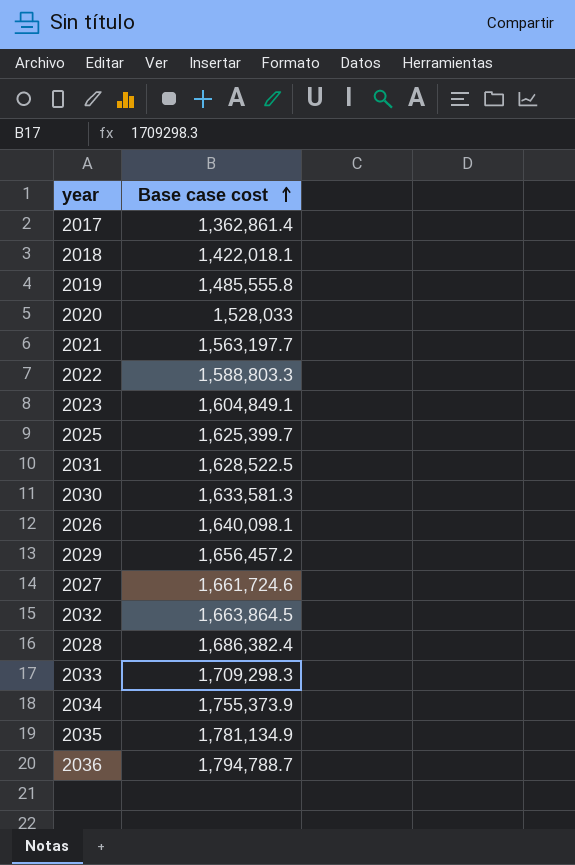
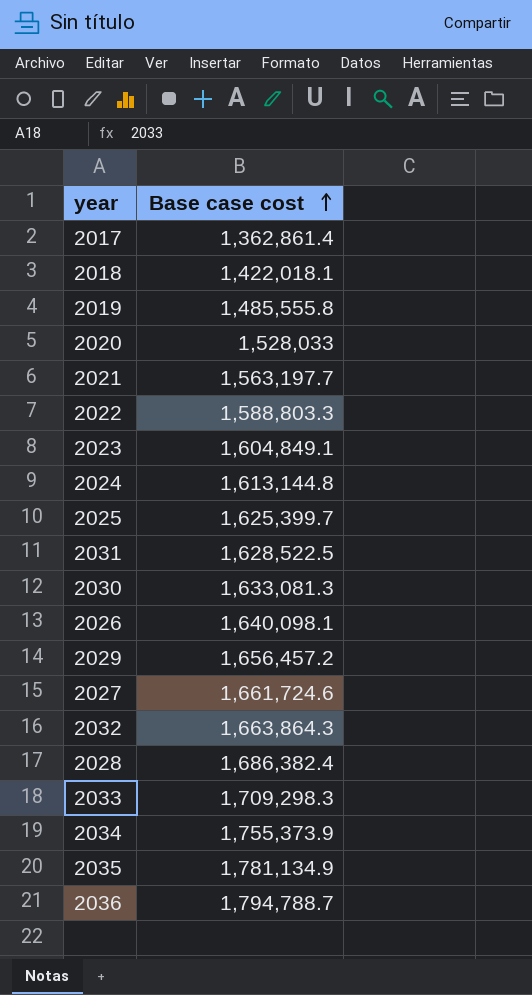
row 2024: none -> 1,613,144.8
2030 | Base case cost: 1,633,581.3 -> 1,633,081.3
2032 | Base case cost: 1,663,864.5 -> 1,663,864.3

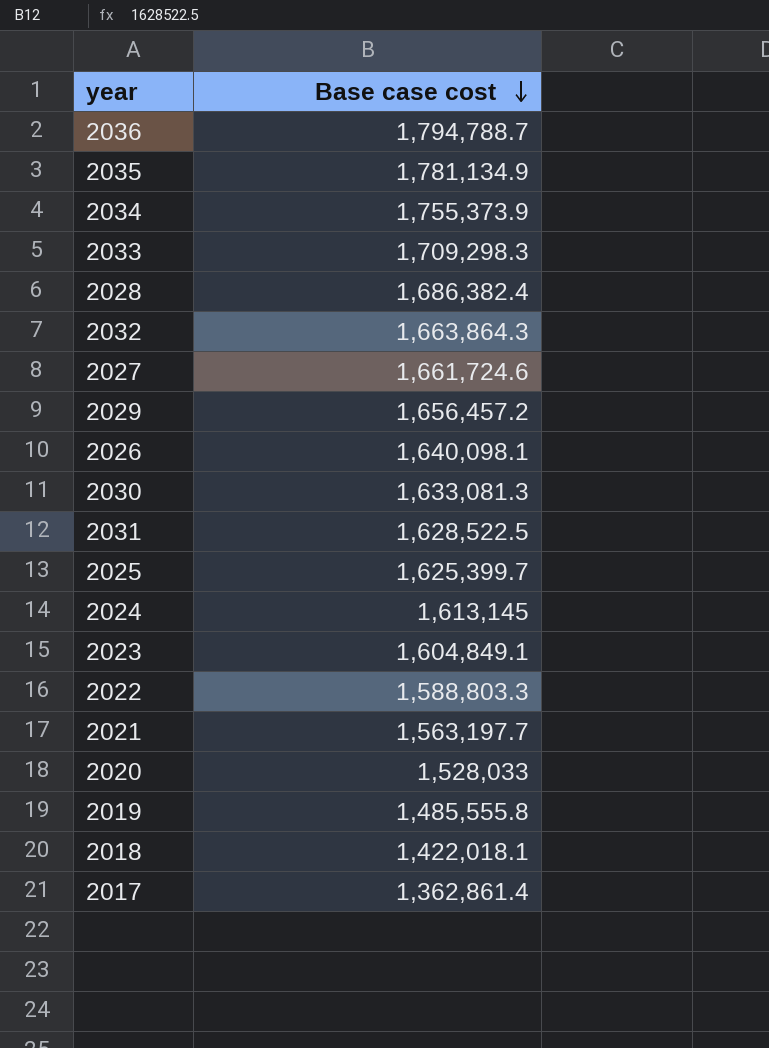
row order: Base case cost ascending -> Base case cost descending
2024 | Base case cost: 1,613,144.8 -> 1,613,145

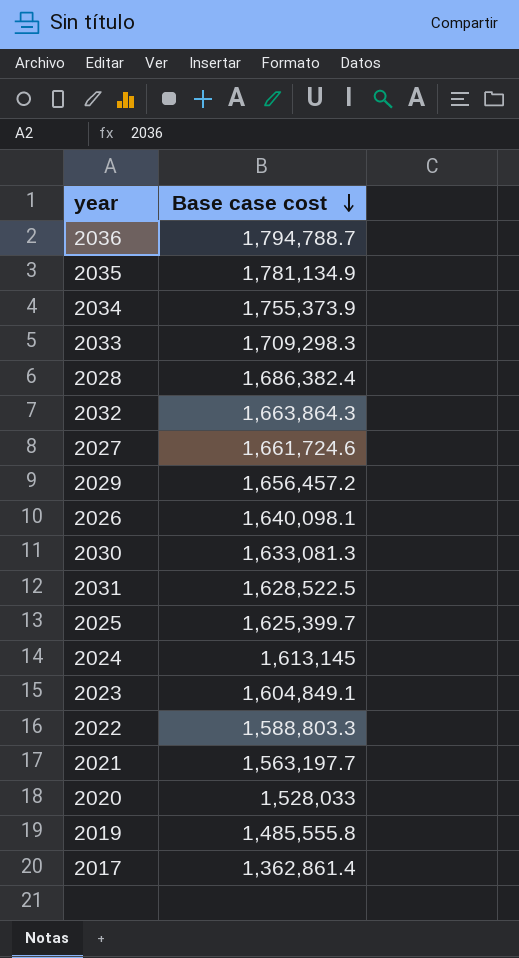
row 2018: 1,422,018.1 -> none

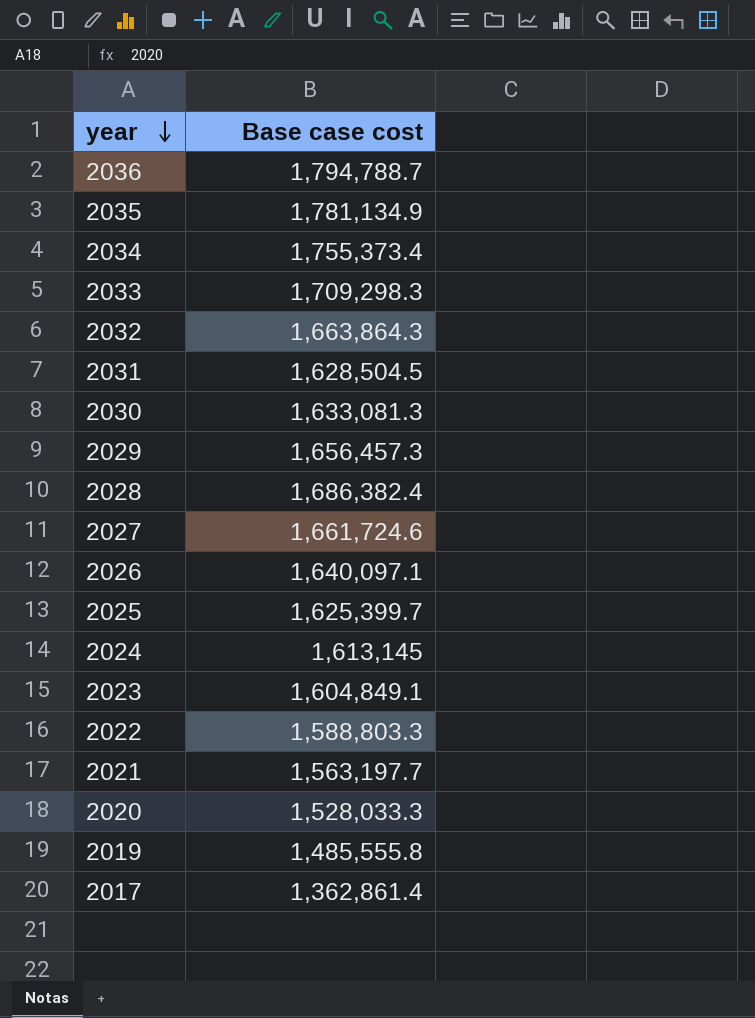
row order: Base case cost descending -> year descending
2034 | Base case cost: 1,755,373.9 -> 1,755,373.4
2031 | Base case cost: 1,628,522.5 -> 1,628,504.5
2029 | Base case cost: 1,656,457.2 -> 1,656,457.3
2026 | Base case cost: 1,640,098.1 -> 1,640,097.1
2020 | Base case cost: 1,528,033 -> 1,528,033.3

